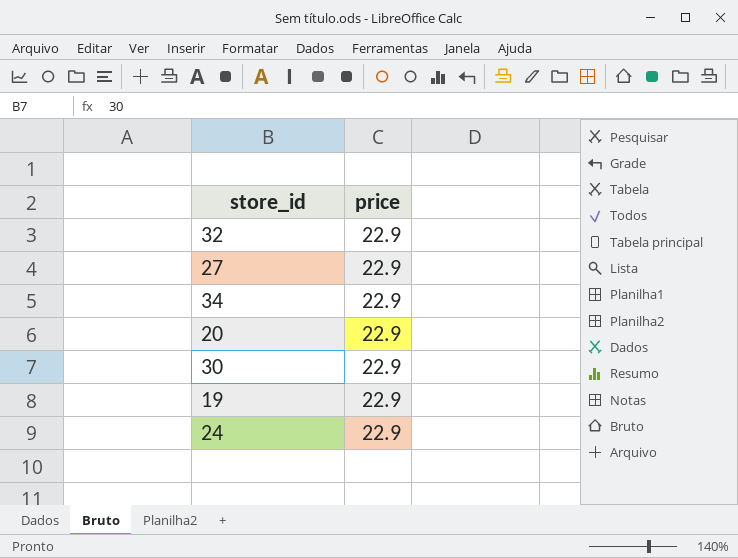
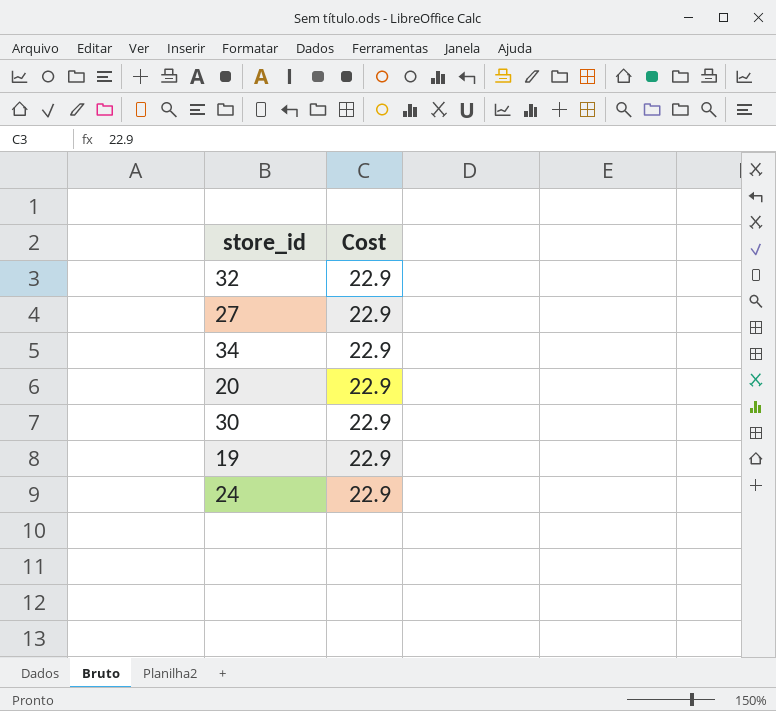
column name: price -> Cost

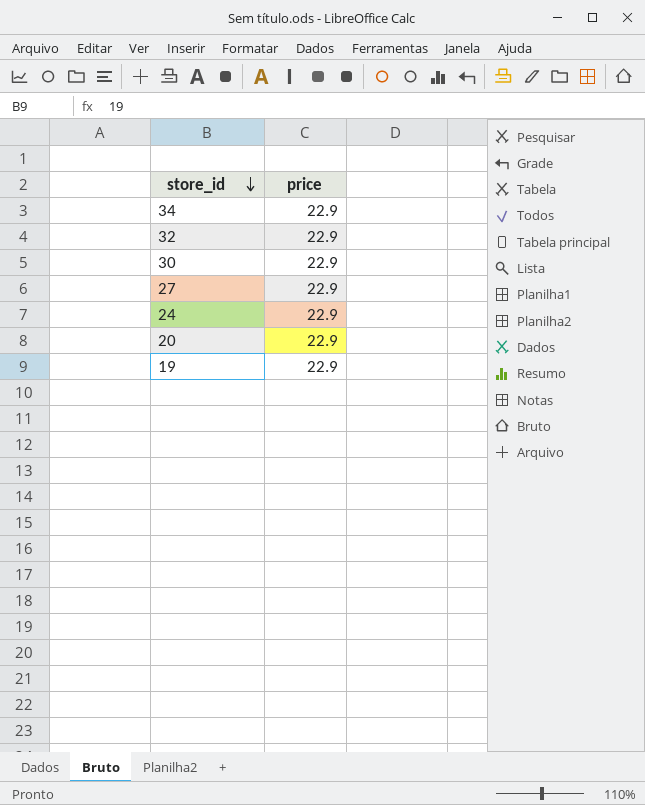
row order: none -> store_id descending
column name: Cost -> price

